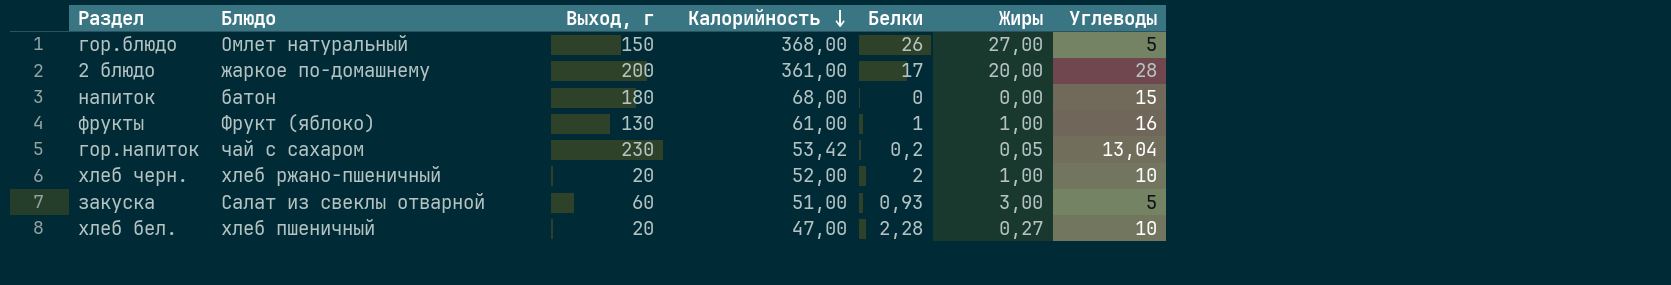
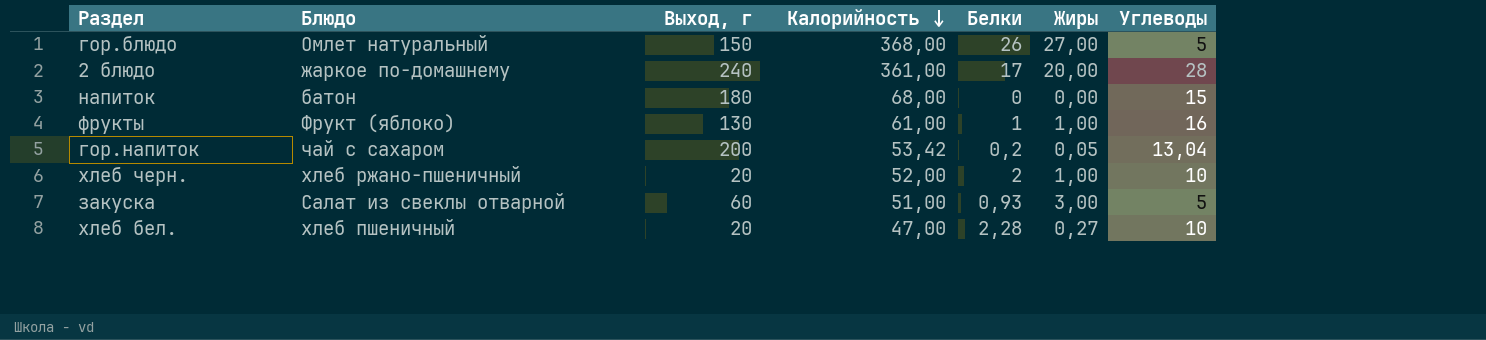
2 блюдо | Выход, г: 200 -> 240
гор.напиток | Выход, г: 230 -> 200

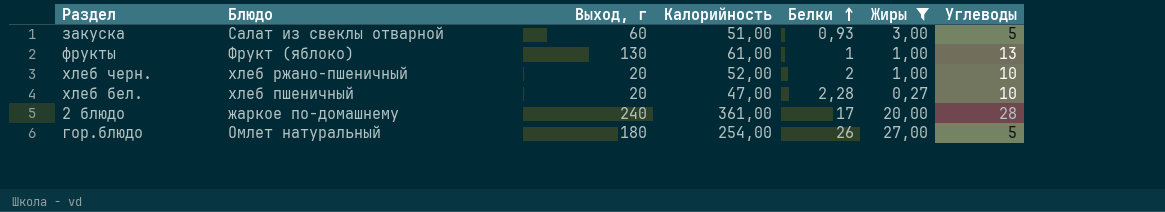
filter: none -> Жиры >= 0,27
row order: Калорийность descending -> Белки ascending
фрукты | Углеводы: 16 -> 13
гор.блюдо | Выход, г: 150 -> 180
гор.блюдо | Калорийность: 368,00 -> 254,00

